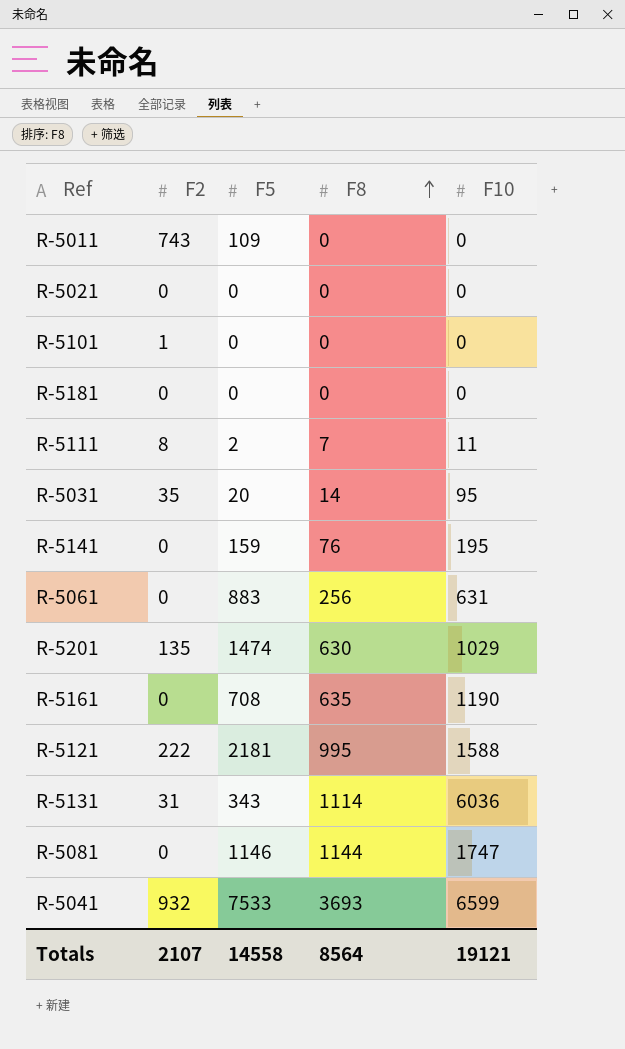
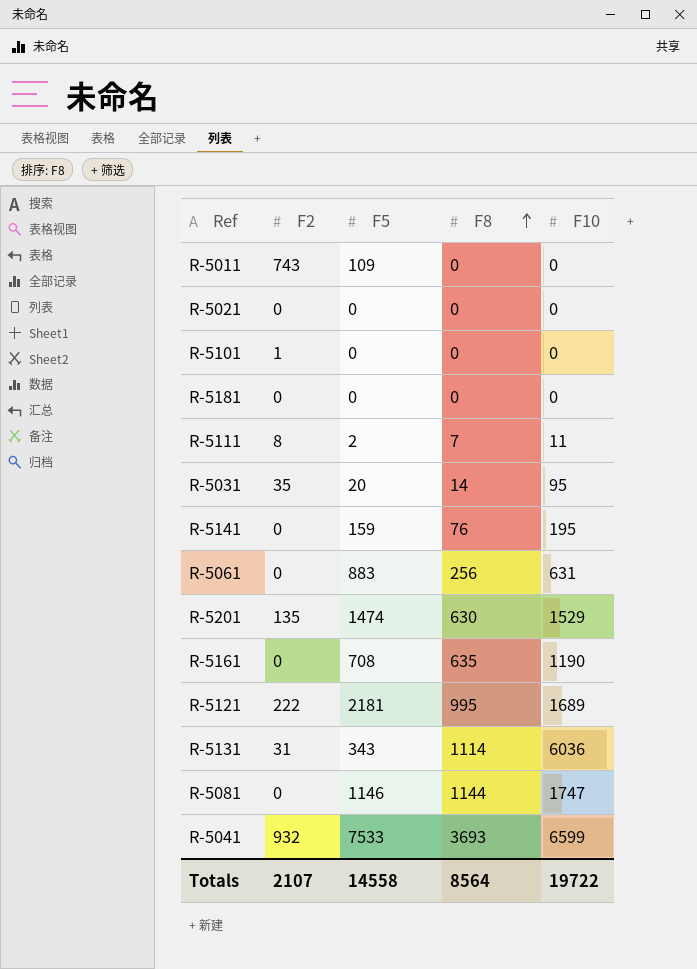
R-5201 | F10: 1029 -> 1529
R-5121 | F10: 1588 -> 1689
Totals | F10: 19121 -> 19722

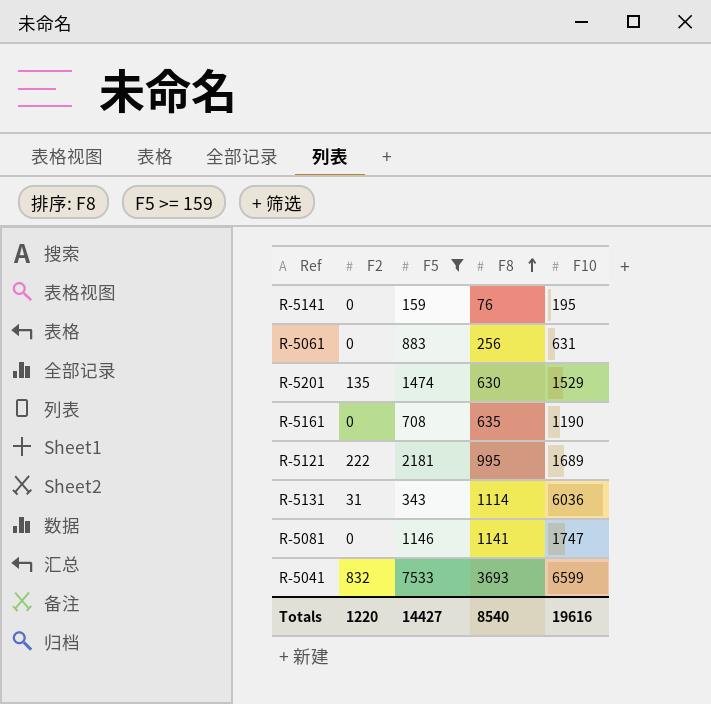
filter: none -> F5 >= 159
R-5081 | F8: 1144 -> 1141
R-5041 | F2: 932 -> 832
Totals | F2: 2107 -> 1220
Totals | F5: 14558 -> 14427
Totals | F8: 8564 -> 8540
Totals | F10: 19722 -> 19616

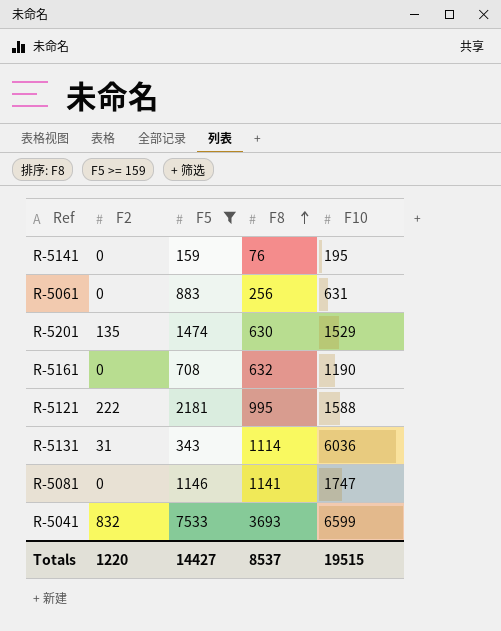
R-5161 | F8: 635 -> 632
R-5121 | F10: 1689 -> 1588
Totals | F8: 8540 -> 8537
Totals | F10: 19616 -> 19515

